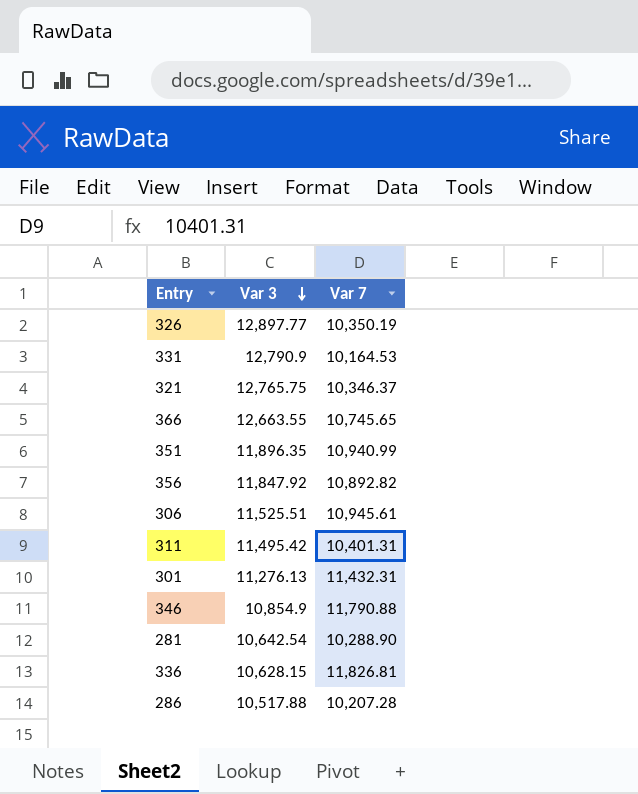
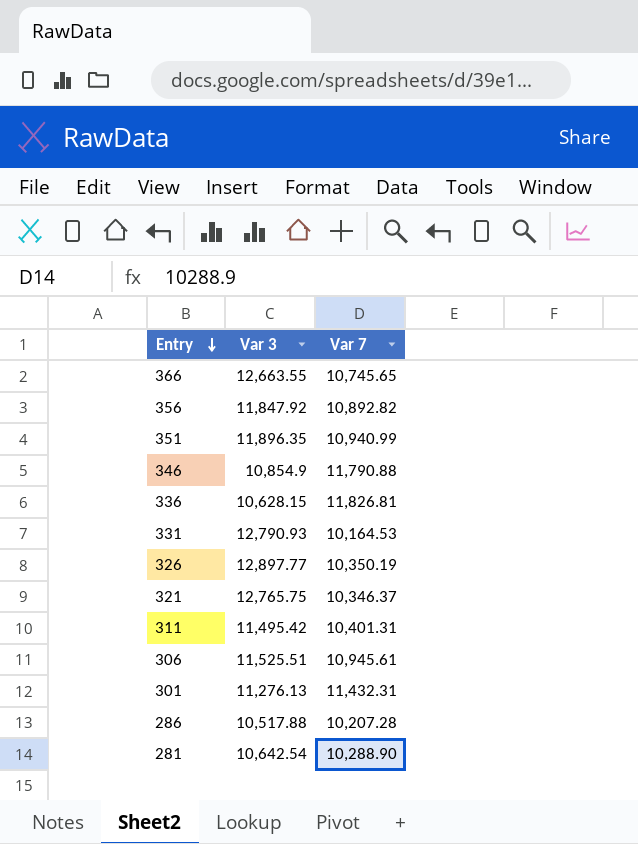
row order: Var 3 descending -> Entry descending
331 | Var 3: 12,790.9 -> 12,790.93

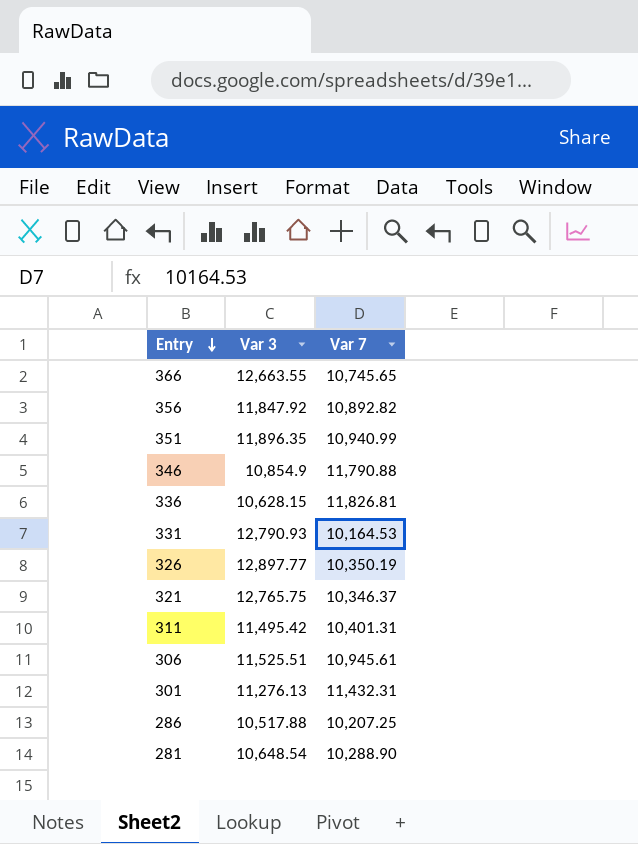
286 | Var 7: 10,207.28 -> 10,207.25
281 | Var 3: 10,642.54 -> 10,648.54

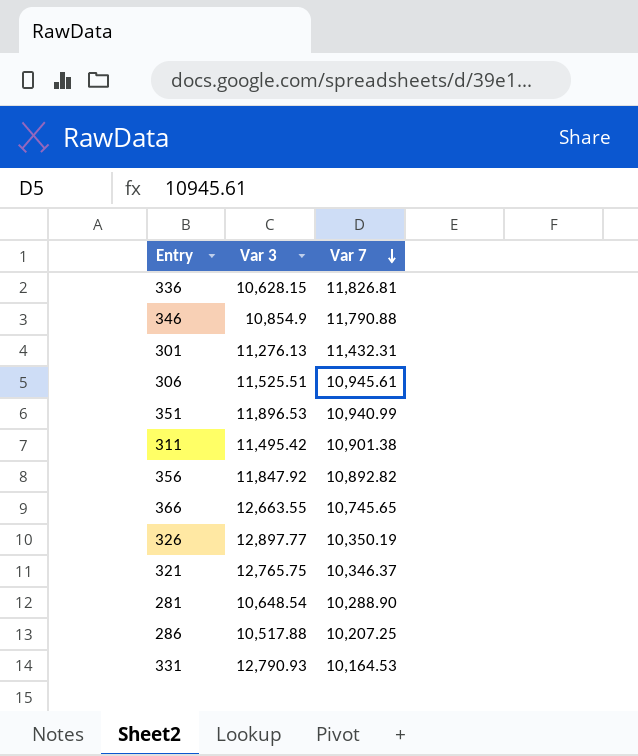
row order: Entry descending -> Var 7 descending
351 | Var 3: 11,896.35 -> 11,896.53
311 | Var 7: 10,401.31 -> 10,901.38

